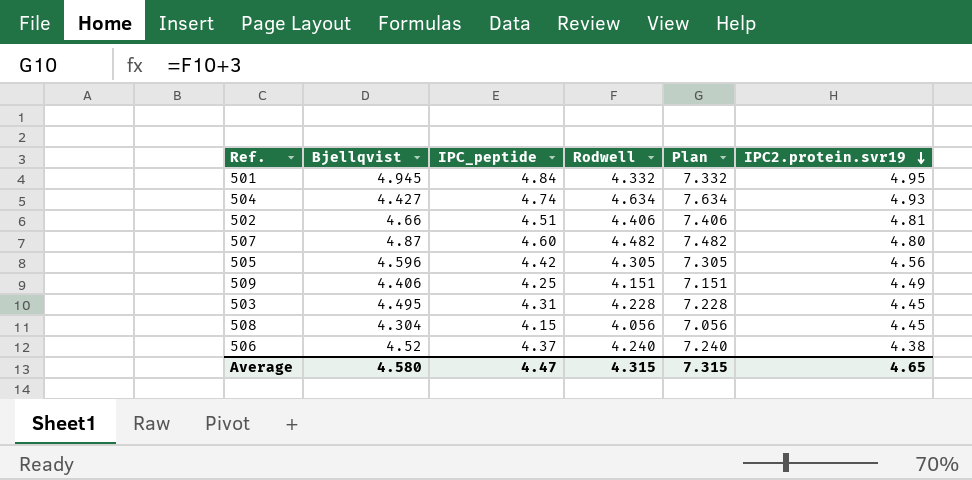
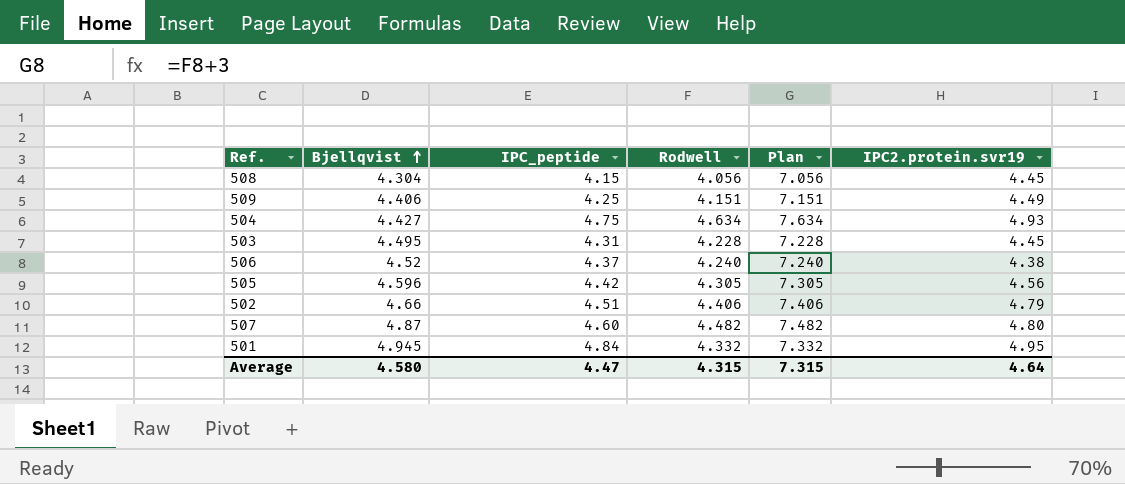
row order: IPC2.protein.svr19 descending -> Bjellqvist ascending
504 | IPC_peptide: 4.74 -> 4.75
502 | IPC2.protein.svr19: 4.81 -> 4.79
Average | IPC2.protein.svr19: 4.65 -> 4.64

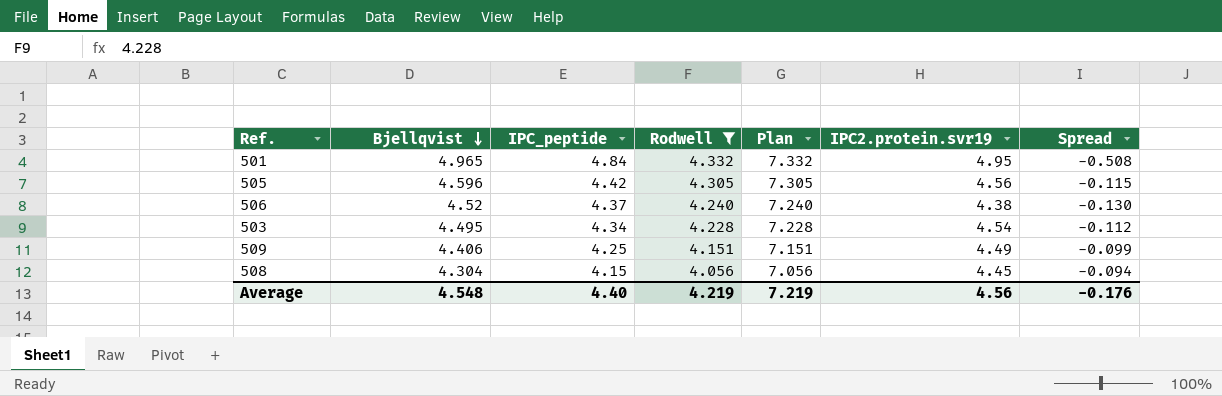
filter: none -> Rodwell <= 4.332
row order: Bjellqvist ascending -> Bjellqvist descending
column Spread | formula: none -> [Rodwell] - [IPC_peptide]
501 | Bjellqvist: 4.945 -> 4.965
503 | IPC_peptide: 4.31 -> 4.34
503 | IPC2.protein.svr19: 4.45 -> 4.54
Average | Bjellqvist: 4.580 -> 4.548
Average | IPC_peptide: 4.47 -> 4.40
Average | Rodwell: 4.315 -> 4.219
Average | Plan: 7.315 -> 7.219
Average | IPC2.protein.svr19: 4.64 -> 4.56

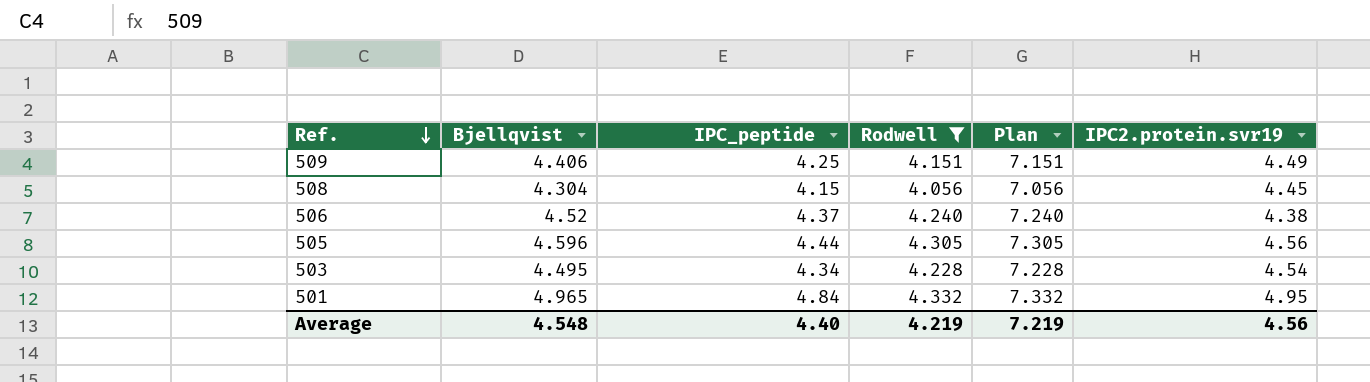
row order: Bjellqvist descending -> Ref. descending
column Spread | formula: [Rodwell] - [IPC_peptide] -> none
505 | IPC_peptide: 4.42 -> 4.44

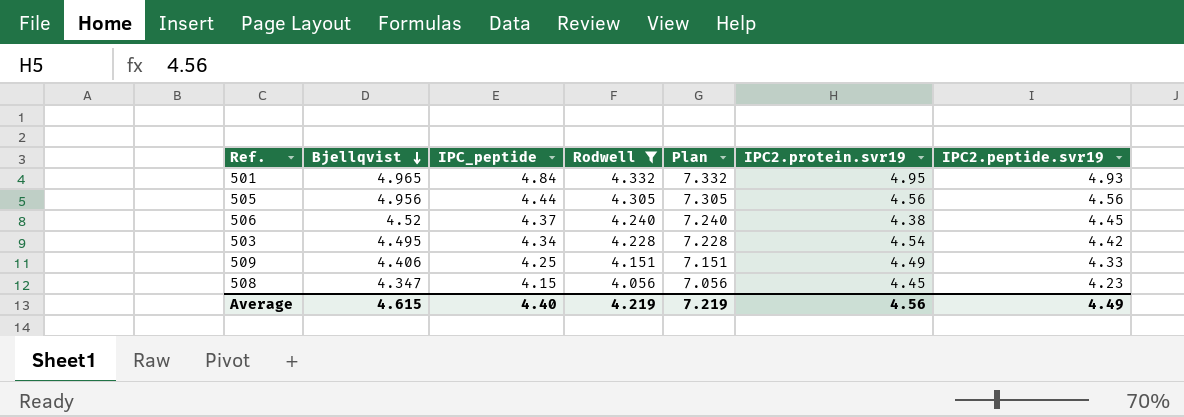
row order: Ref. descending -> Bjellqvist descending
column IPC2.peptide.svr19 | position: none -> 7
505 | Bjellqvist: 4.596 -> 4.956
508 | Bjellqvist: 4.304 -> 4.347
Average | Bjellqvist: 4.548 -> 4.615

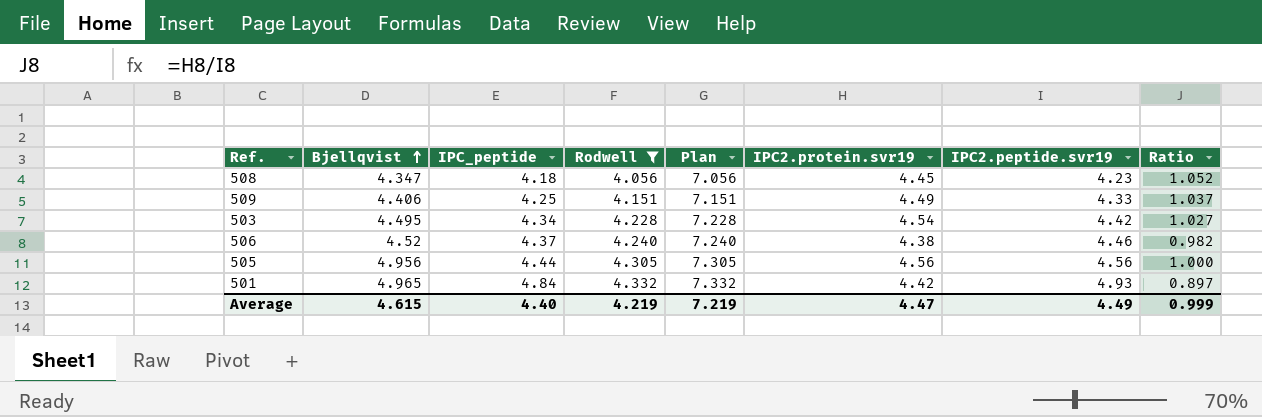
row order: Bjellqvist descending -> Bjellqvist ascending
column Ratio | formula: none -> [IPC2.protein.svr19] / [IPC2.peptide.svr19]
508 | IPC_peptide: 4.15 -> 4.18
506 | IPC2.peptide.svr19: 4.45 -> 4.46
501 | IPC2.protein.svr19: 4.95 -> 4.42
Average | IPC2.protein.svr19: 4.56 -> 4.47

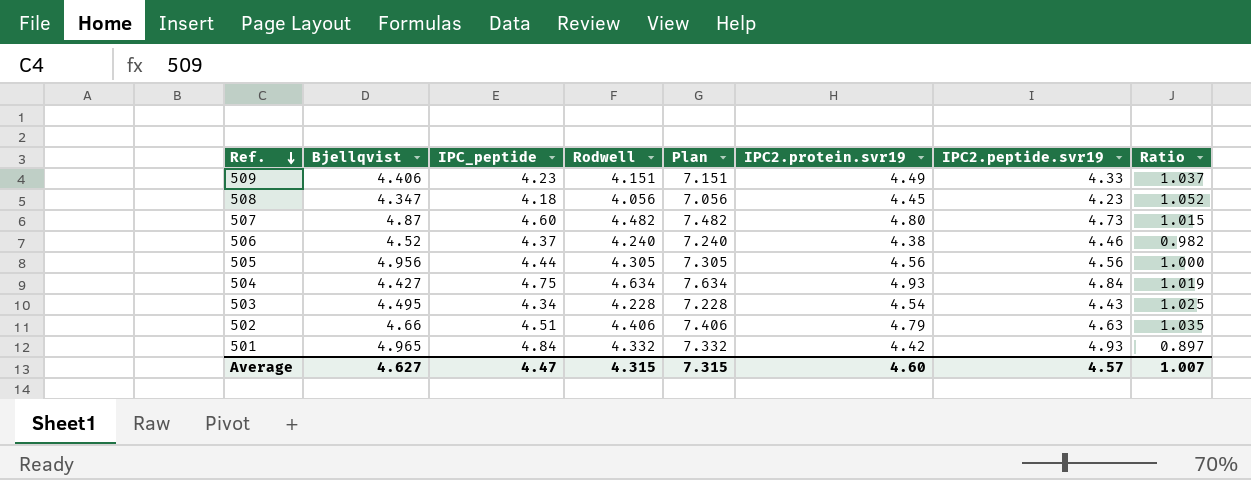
filter: Rodwell <= 4.332 -> none
row order: Bjellqvist ascending -> Ref. descending
509 | IPC_peptide: 4.25 -> 4.23
503 | IPC2.peptide.svr19: 4.42 -> 4.43
503 | Ratio: 1.027 -> 1.025
Average | Bjellqvist: 4.615 -> 4.627
Average | IPC_peptide: 4.40 -> 4.47
Average | Rodwell: 4.219 -> 4.315
Average | Plan: 7.219 -> 7.315
Average | IPC2.protein.svr19: 4.47 -> 4.60
Average | IPC2.peptide.svr19: 4.49 -> 4.57
Average | Ratio: 0.999 -> 1.007

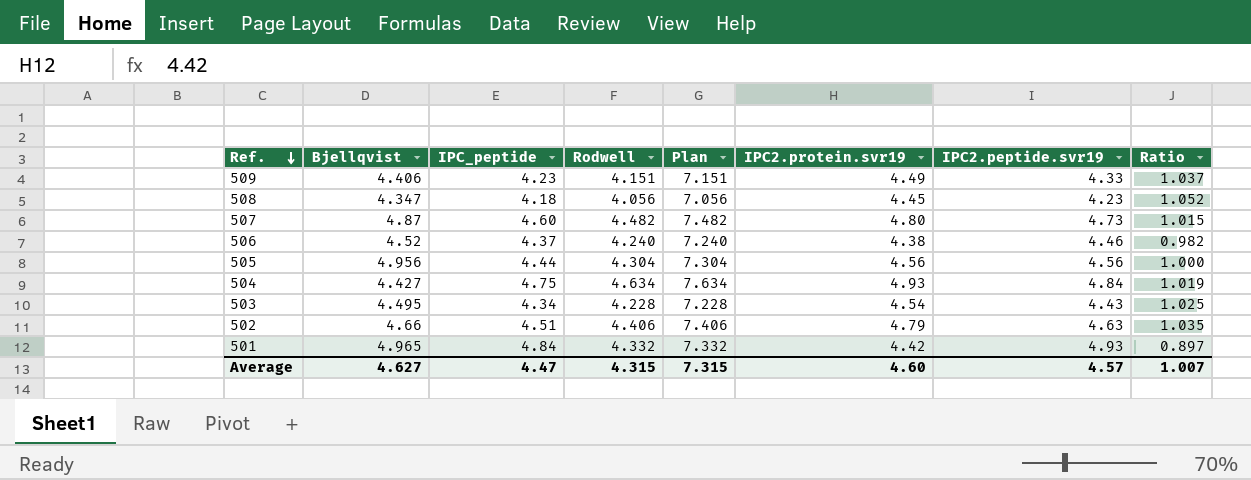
505 | Rodwell: 4.305 -> 4.304
505 | Plan: 7.305 -> 7.304

